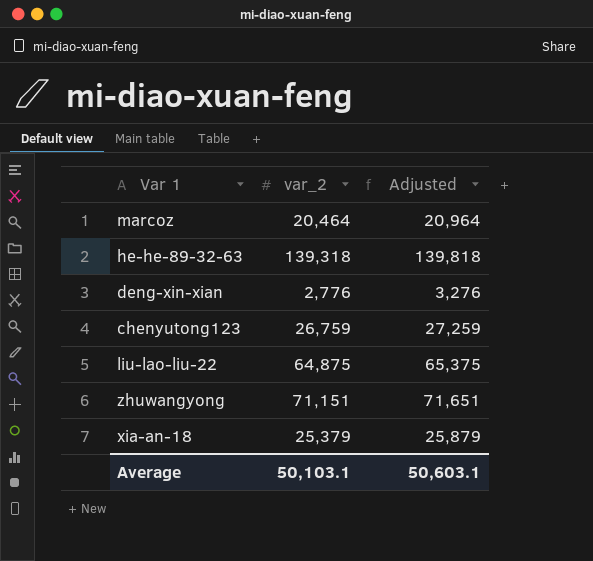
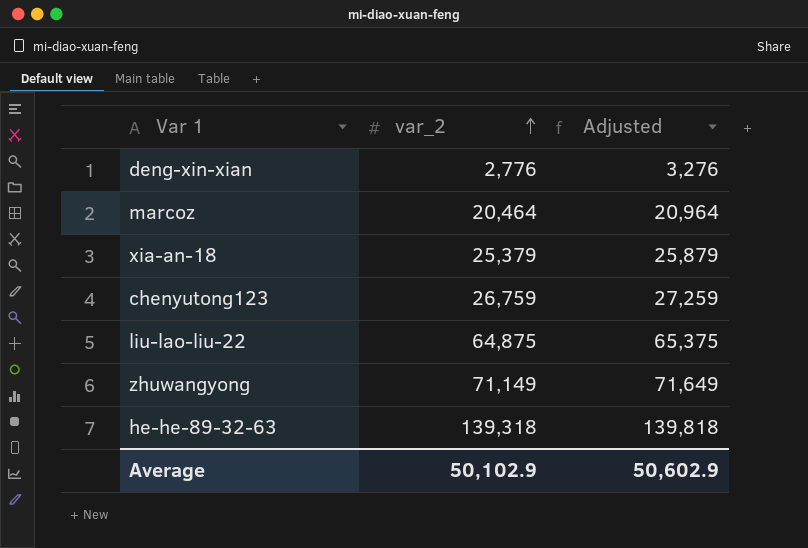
row order: none -> var_2 ascending
zhuwangyong | var_2: 71,151 -> 71,149
zhuwangyong | Adjusted: 71,651 -> 71,649
Average | var_2: 50,103.1 -> 50,102.9
Average | Adjusted: 50,603.1 -> 50,602.9

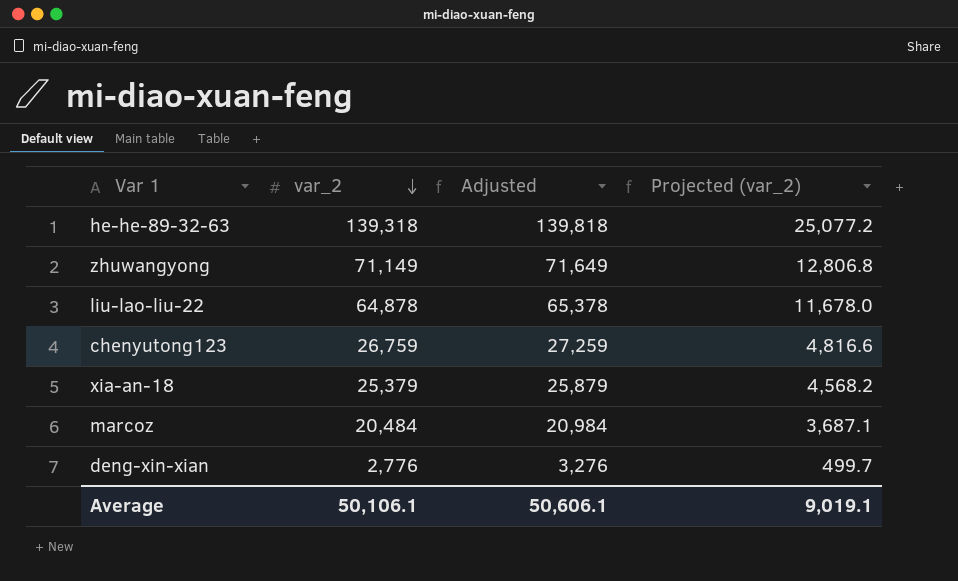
row order: var_2 ascending -> var_2 descending
column Projected (var_2) | formula: none -> [var_2] * 0.18
liu-lao-liu-22 | var_2: 64,875 -> 64,878
liu-lao-liu-22 | Adjusted: 65,375 -> 65,378
marcoz | var_2: 20,464 -> 20,484
marcoz | Adjusted: 20,964 -> 20,984
Average | var_2: 50,102.9 -> 50,106.1
Average | Adjusted: 50,602.9 -> 50,606.1

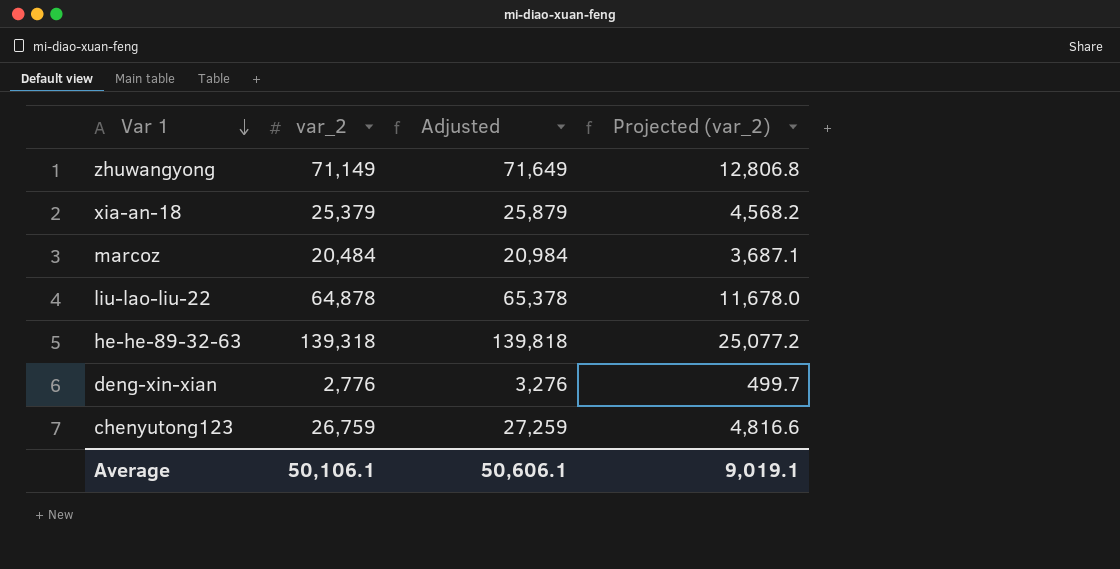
row order: var_2 descending -> Var 1 descending

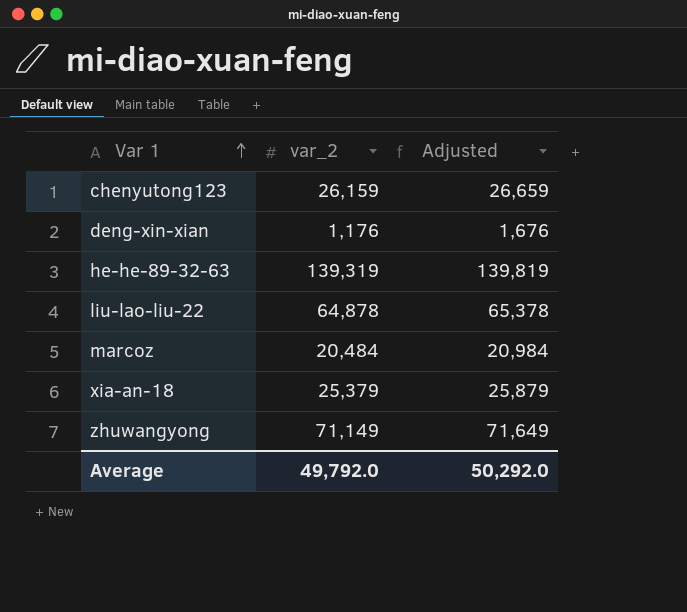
row order: Var 1 descending -> Var 1 ascending
column Projected (var_2) | formula: [var_2] * 0.18 -> none
chenyutong123 | var_2: 26,759 -> 26,159
chenyutong123 | Adjusted: 27,259 -> 26,659
deng-xin-xian | var_2: 2,776 -> 1,176
deng-xin-xian | Adjusted: 3,276 -> 1,676
he-he-89-32-63 | var_2: 139,318 -> 139,319
he-he-89-32-63 | Adjusted: 139,818 -> 139,819
Average | var_2: 50,106.1 -> 49,792.0
Average | Adjusted: 50,606.1 -> 50,292.0

